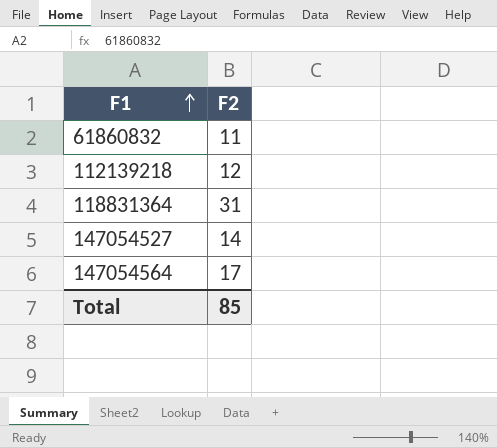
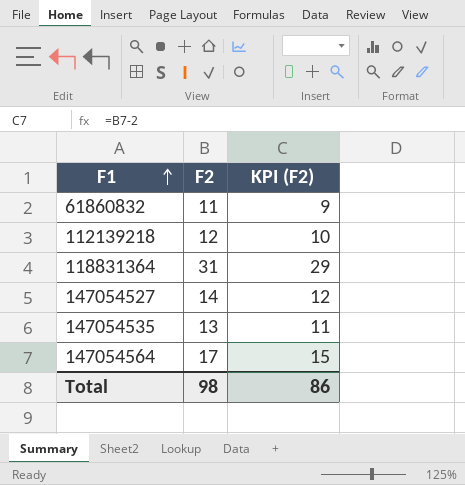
column KPI (F2) | formula: none -> [F2] - 2
row 147054535: none -> 13 | 11
Total | F2: 85 -> 98

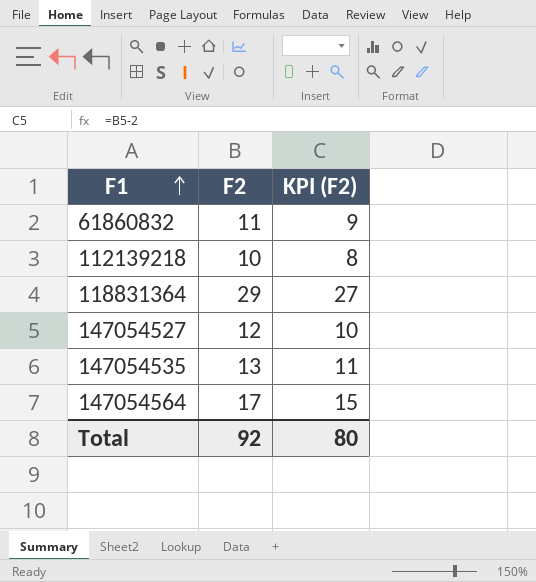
112139218 | F2: 12 -> 10
112139218 | KPI (F2): 10 -> 8
118831364 | F2: 31 -> 29
118831364 | KPI (F2): 29 -> 27
147054527 | F2: 14 -> 12
147054527 | KPI (F2): 12 -> 10
Total | F2: 98 -> 92
Total | KPI (F2): 86 -> 80

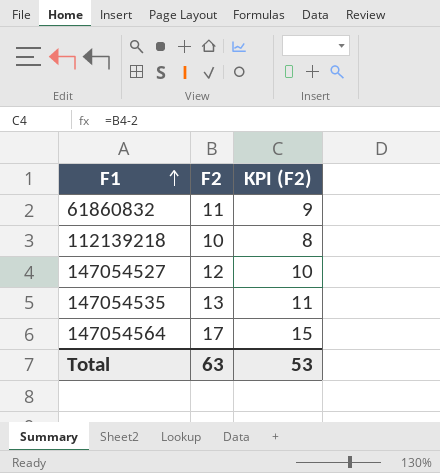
row 118831364: 29 | 27 -> none
Total | F2: 92 -> 63
Total | KPI (F2): 80 -> 53

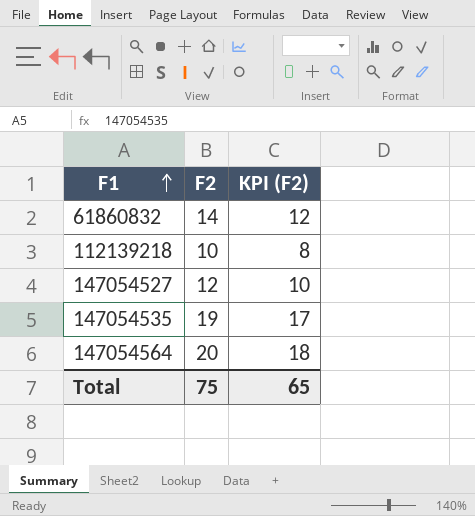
61860832 | F2: 11 -> 14
61860832 | KPI (F2): 9 -> 12
147054535 | F2: 13 -> 19
147054535 | KPI (F2): 11 -> 17
147054564 | F2: 17 -> 20
147054564 | KPI (F2): 15 -> 18
Total | F2: 63 -> 75
Total | KPI (F2): 53 -> 65

